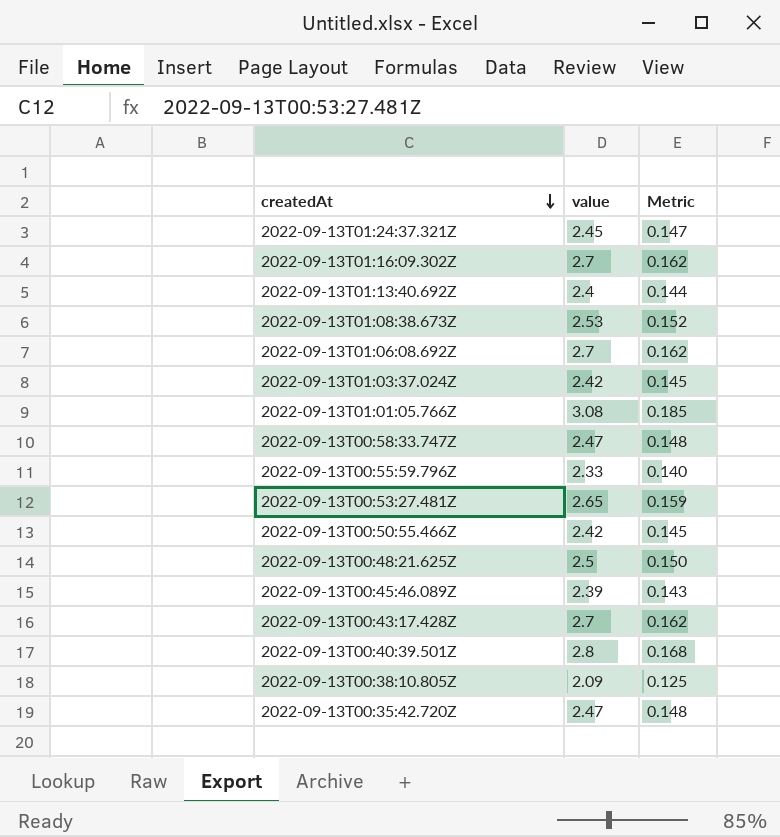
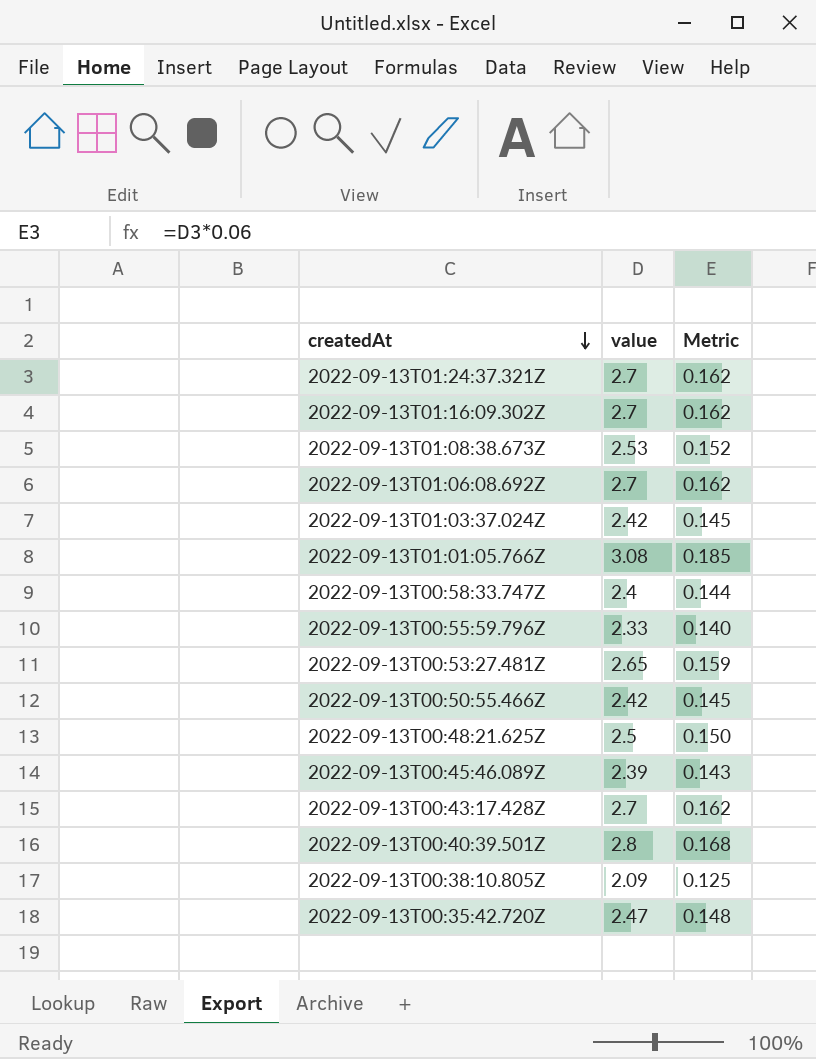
row 2022-09-13T01:13:40.692Z: 2.4 | 0.144 -> none
2022-09-13T01:24:37.321Z | value: 2.45 -> 2.7
2022-09-13T01:24:37.321Z | Metric: 0.147 -> 0.162
2022-09-13T00:58:33.747Z | value: 2.47 -> 2.4
2022-09-13T00:58:33.747Z | Metric: 0.148 -> 0.144

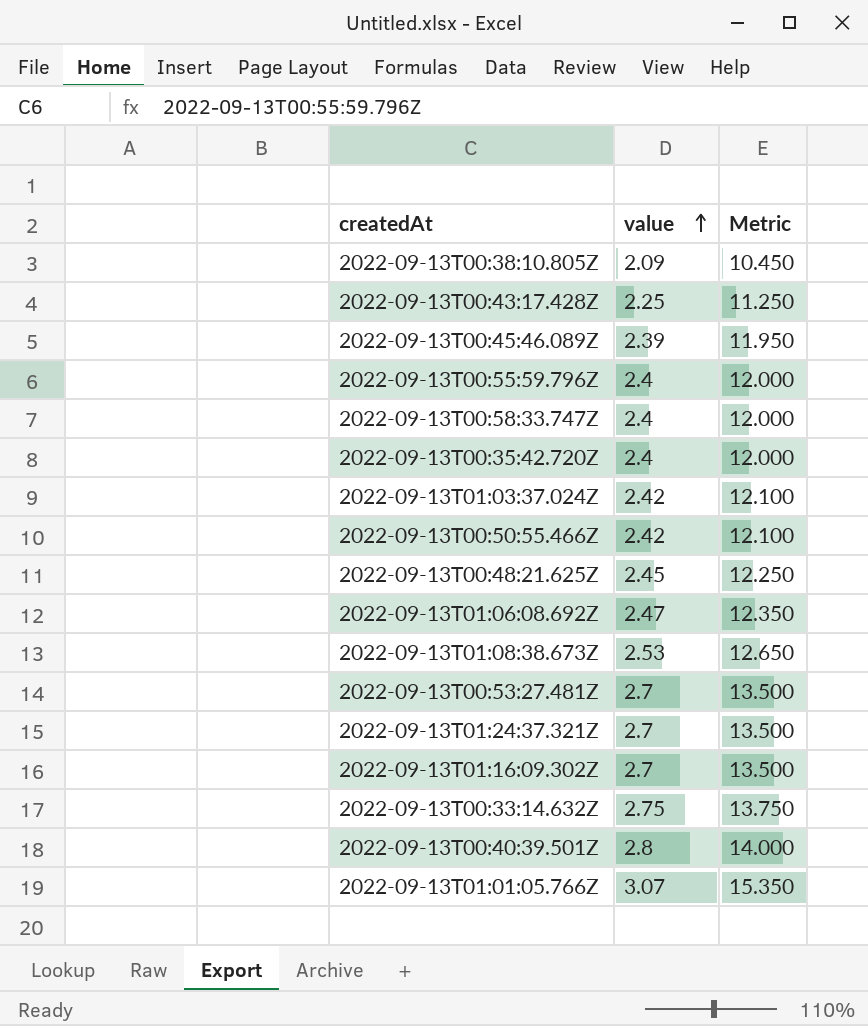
row order: createdAt descending -> value ascending
column Metric | formula: [value] * 0.06 -> [value] * 5
2022-09-13T00:43:17.428Z | value: 2.7 -> 2.25
2022-09-13T00:55:59.796Z | value: 2.33 -> 2.4
2022-09-13T00:35:42.720Z | value: 2.47 -> 2.4
2022-09-13T00:48:21.625Z | value: 2.5 -> 2.45
2022-09-13T01:06:08.692Z | value: 2.7 -> 2.47
2022-09-13T00:53:27.481Z | value: 2.65 -> 2.7
row 2022-09-13T00:33:14.632Z: none -> 2.75 | 13.750
2022-09-13T01:01:05.766Z | value: 3.08 -> 3.07

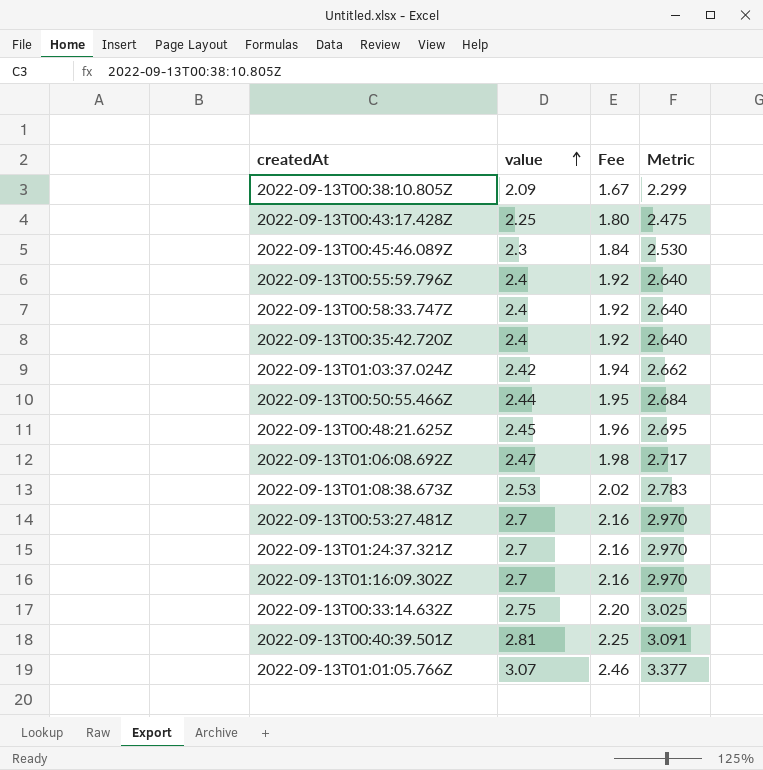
column Fee | formula: none -> [value] * 0.8
column Metric | formula: [value] * 5 -> [value] * 1.1
2022-09-13T00:45:46.089Z | value: 2.39 -> 2.3
2022-09-13T00:50:55.466Z | value: 2.42 -> 2.44
2022-09-13T00:40:39.501Z | value: 2.8 -> 2.81

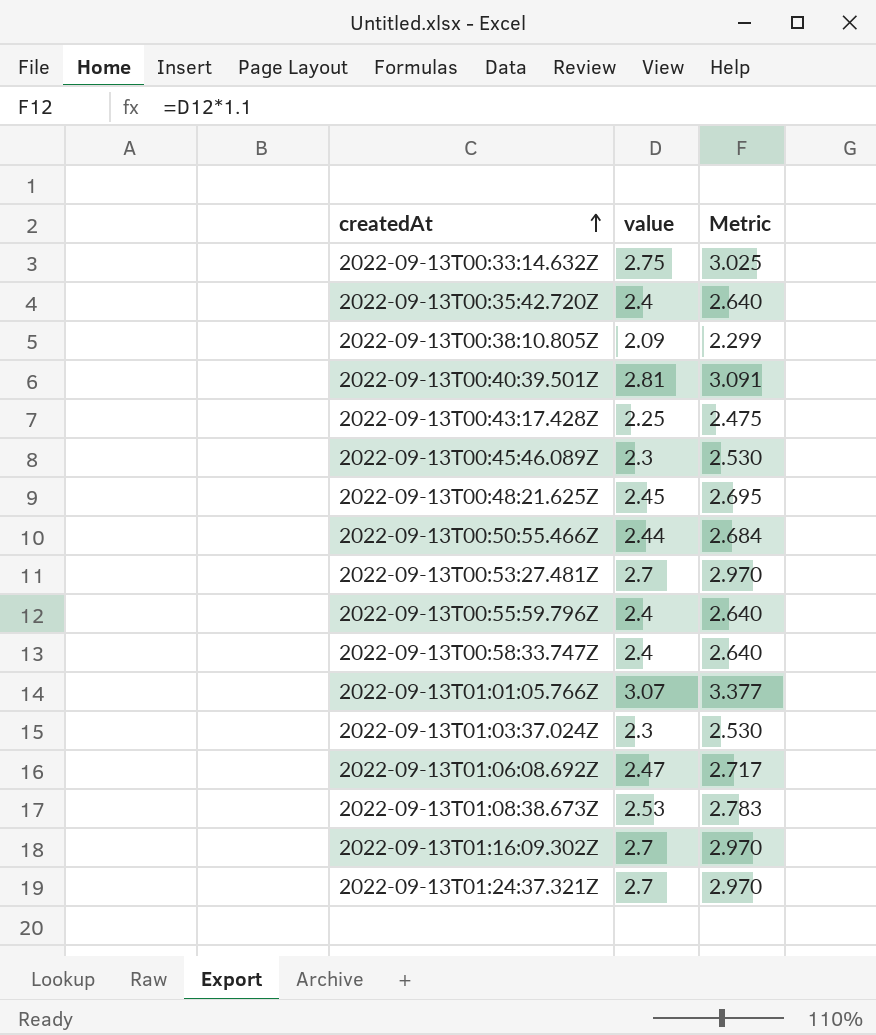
row order: value ascending -> createdAt ascending
column Fee | formula: [value] * 0.8 -> none
2022-09-13T01:03:37.024Z | value: 2.42 -> 2.3
2022-09-13T01:03:37.024Z | Metric: 2.662 -> 2.530

